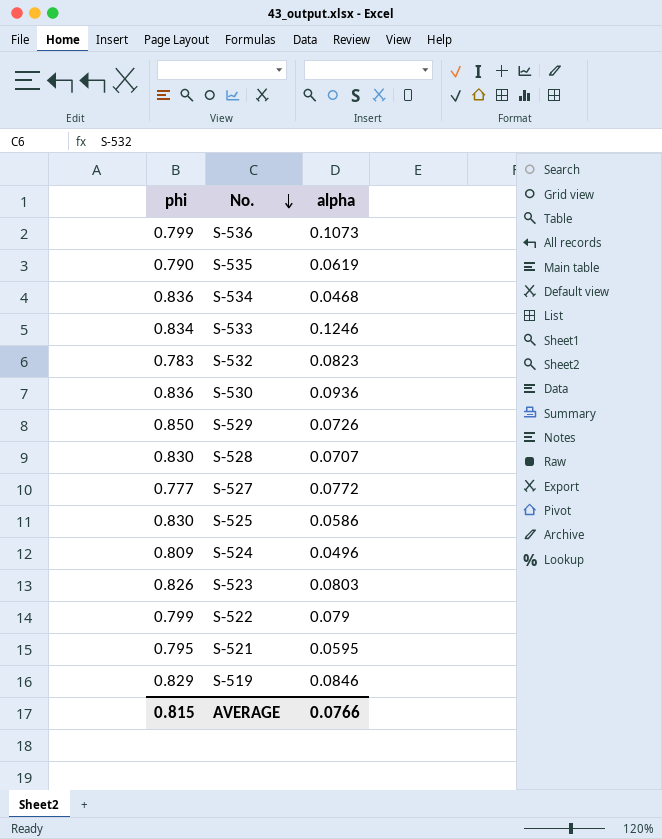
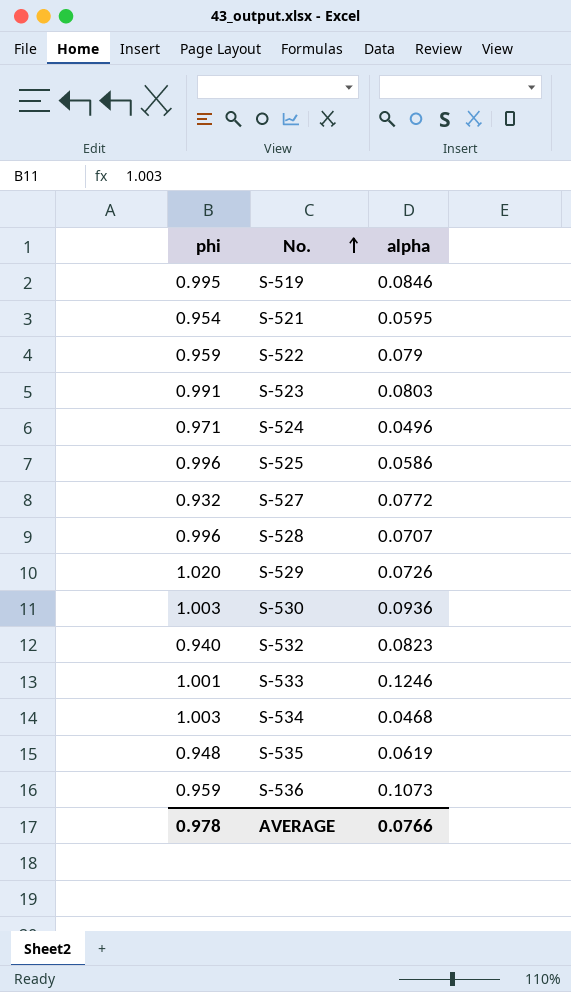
row order: No. descending -> No. ascending
S-519 | phi: 0.829 -> 0.995
S-521 | phi: 0.795 -> 0.954
S-522 | phi: 0.799 -> 0.959
S-523 | phi: 0.826 -> 0.991
S-524 | phi: 0.809 -> 0.971
S-525 | phi: 0.830 -> 0.996
S-527 | phi: 0.777 -> 0.932
S-528 | phi: 0.830 -> 0.996
S-529 | phi: 0.850 -> 1.020
S-530 | phi: 0.836 -> 1.003
S-532 | phi: 0.783 -> 0.940
S-533 | phi: 0.834 -> 1.001
S-534 | phi: 0.836 -> 1.003
S-535 | phi: 0.790 -> 0.948
S-536 | phi: 0.799 -> 0.959
AVERAGE | phi: 0.815 -> 0.978

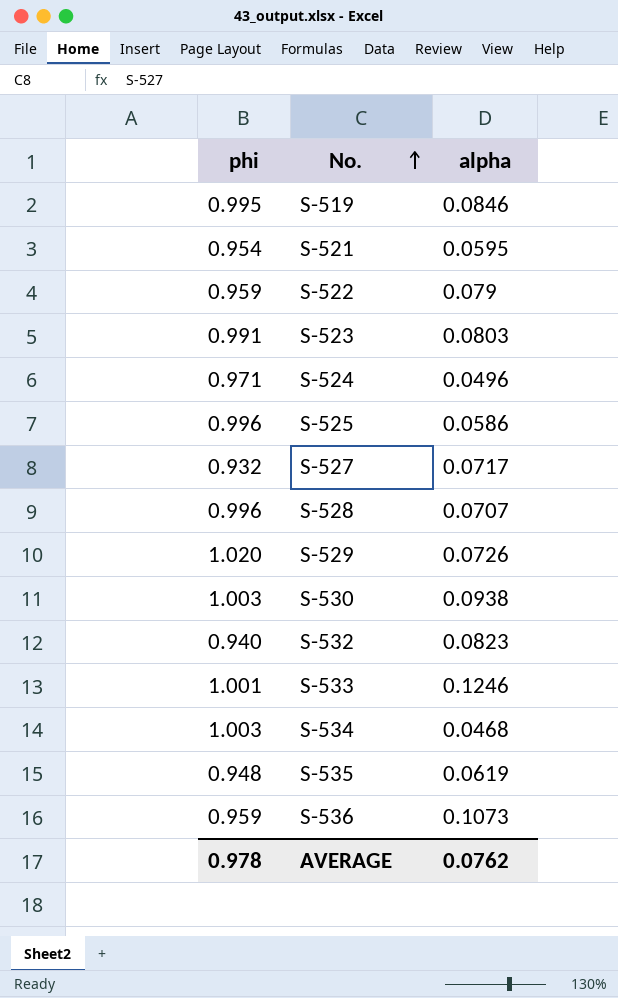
S-527 | alpha: 0.0772 -> 0.0717
S-530 | alpha: 0.0936 -> 0.0938
AVERAGE | alpha: 0.0766 -> 0.0762

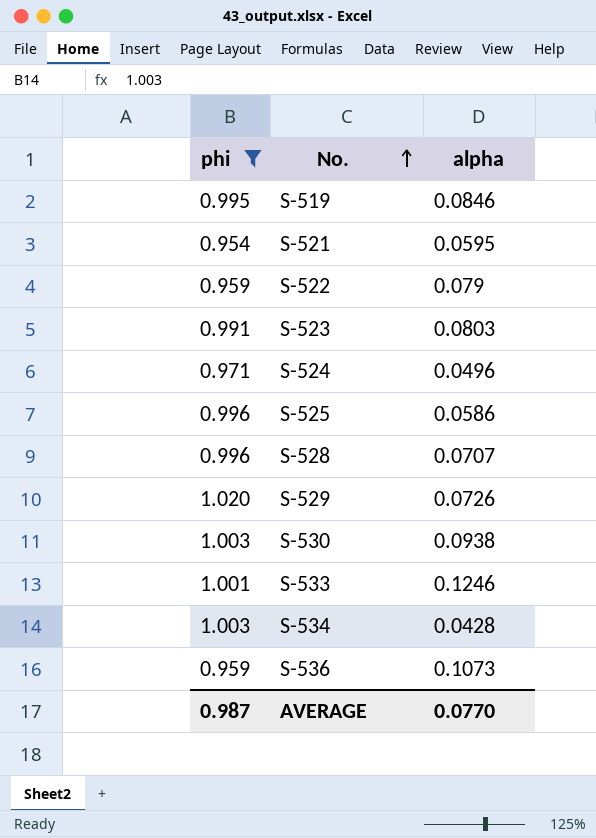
filter: none -> phi >= 0.954
S-534 | alpha: 0.0468 -> 0.0428
AVERAGE | phi: 0.978 -> 0.987
AVERAGE | alpha: 0.0762 -> 0.0770

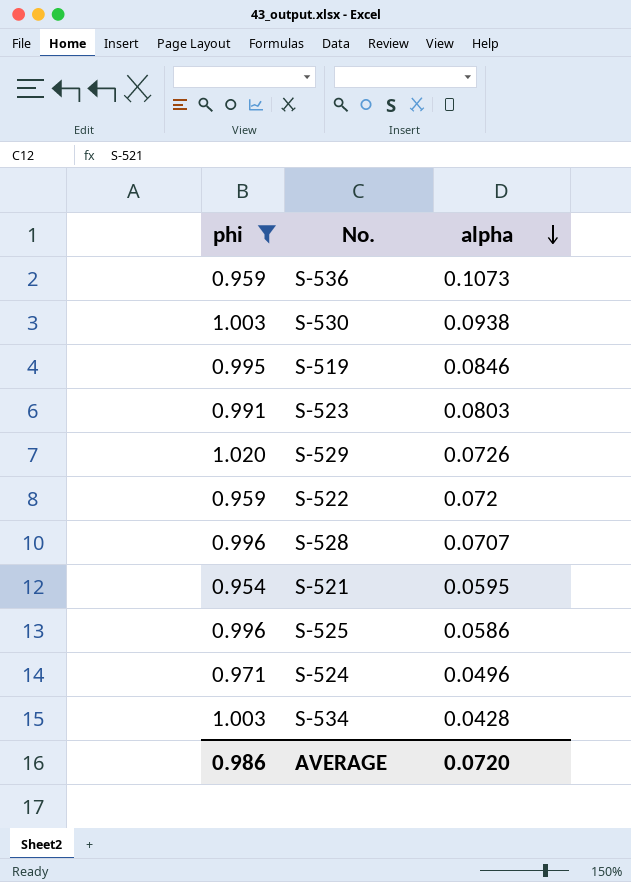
row order: No. ascending -> alpha descending
row S-533: 1.001 | 0.1246 -> none
S-522 | alpha: 0.079 -> 0.072
AVERAGE | phi: 0.987 -> 0.986
AVERAGE | alpha: 0.0770 -> 0.0720

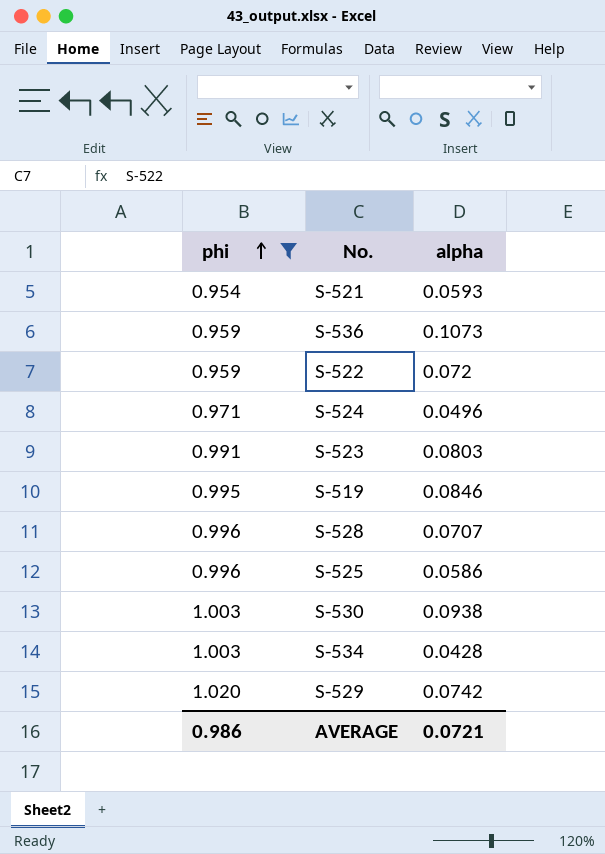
row order: alpha descending -> phi ascending
S-521 | alpha: 0.0595 -> 0.0593
S-529 | alpha: 0.0726 -> 0.0742
AVERAGE | alpha: 0.0720 -> 0.0721

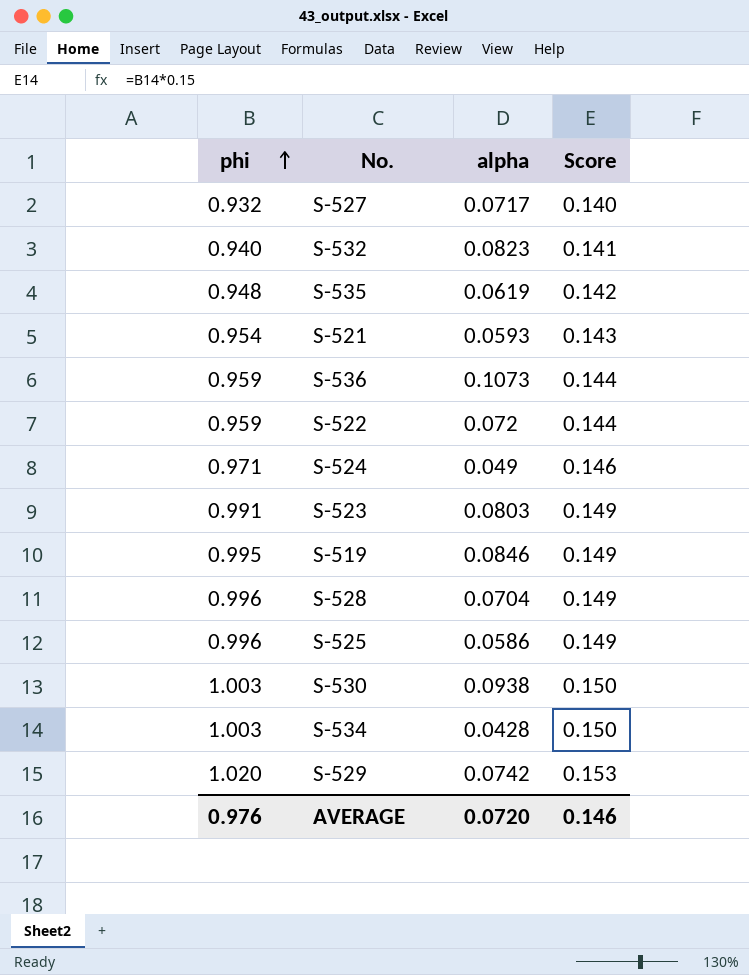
filter: phi >= 0.954 -> none
column Score | formula: none -> [phi] * 0.15
S-524 | alpha: 0.0496 -> 0.049
S-528 | alpha: 0.0707 -> 0.0704
AVERAGE | phi: 0.986 -> 0.976
AVERAGE | alpha: 0.0721 -> 0.0720

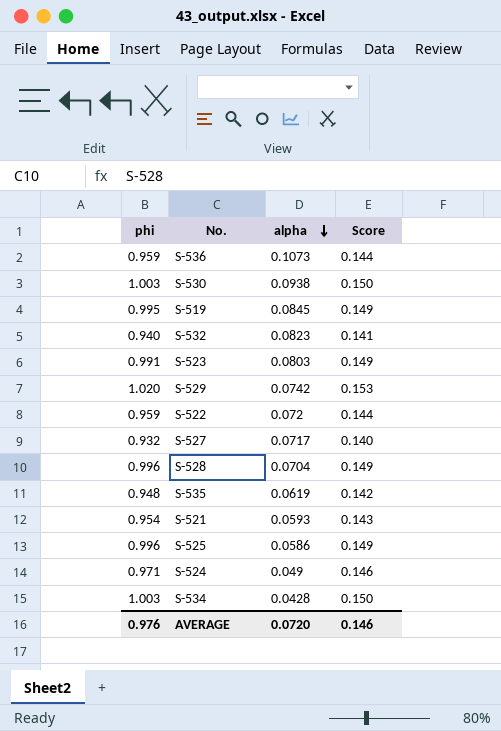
row order: phi ascending -> alpha descending
S-519 | alpha: 0.0846 -> 0.0845

